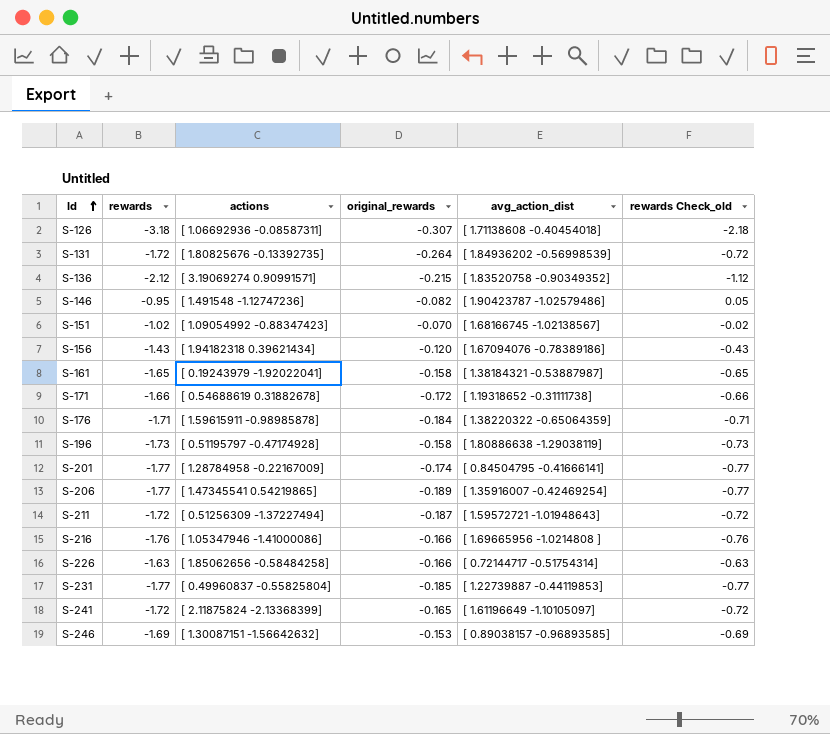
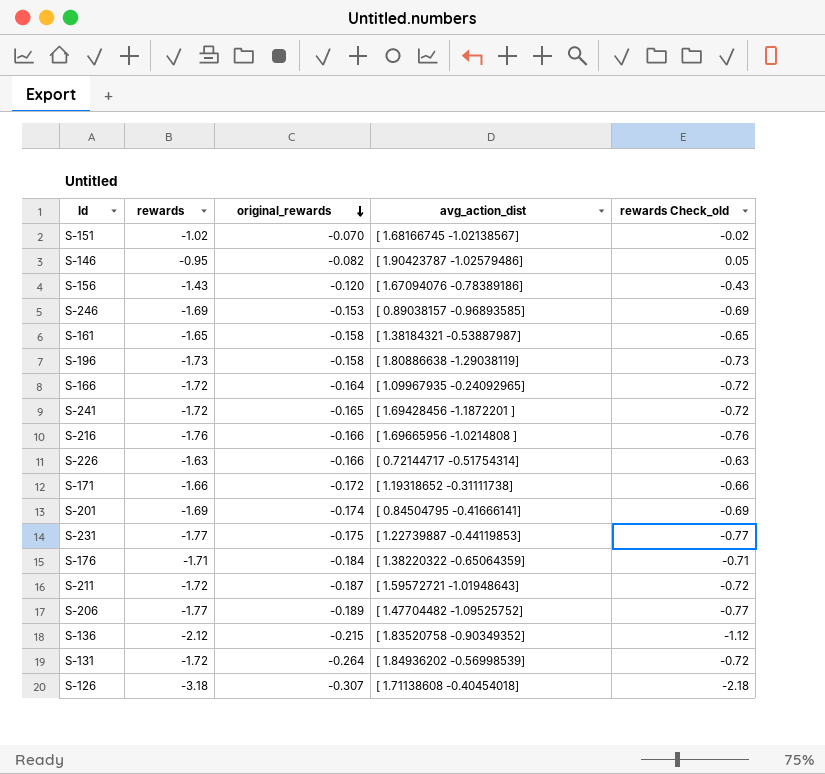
row order: Id ascending -> original_rewards descending
column actions | position: 3 -> none
row S-166: none -> -1.72 | -0.164 | [ 1.09967935 -0.24092965] | -0.72
S-241 | avg_action_dist: [ 1.61196649 -1.10105097] -> [ 1.69428456 -1.1872201 ]
S-201 | rewards: -1.77 -> -1.69
S-201 | rewards Check_old: -0.77 -> -0.69
S-231 | original_rewards: -0.185 -> -0.175
S-206 | avg_action_dist: [ 1.35916007 -0.42469254] -> [ 1.47704482 -1.09525752]

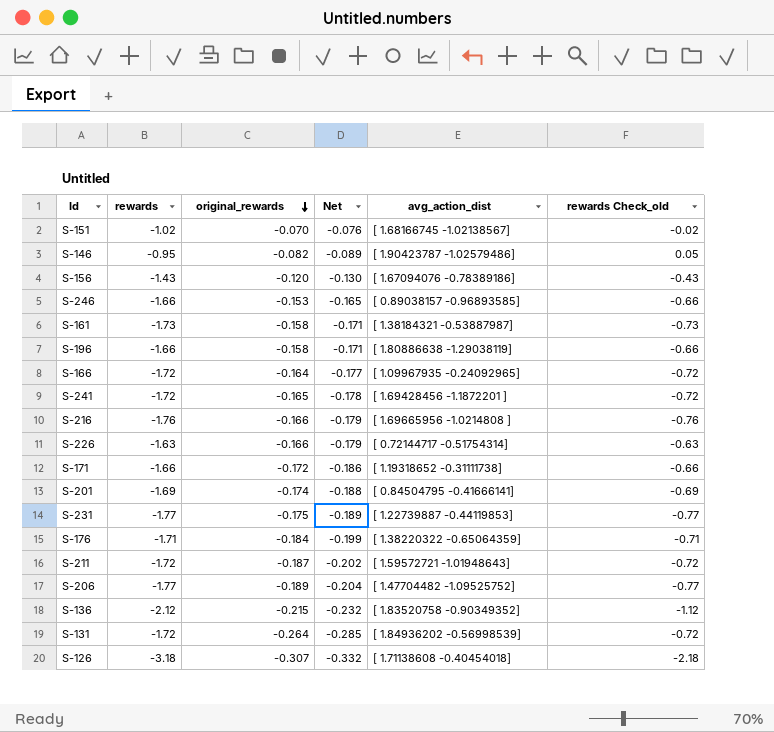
column Net | formula: none -> [original_rewards] * 1.08
S-246 | rewards: -1.69 -> -1.66
S-246 | rewards Check_old: -0.69 -> -0.66
S-161 | rewards: -1.65 -> -1.73
S-161 | rewards Check_old: -0.65 -> -0.73
S-196 | rewards: -1.73 -> -1.66
S-196 | rewards Check_old: -0.73 -> -0.66

